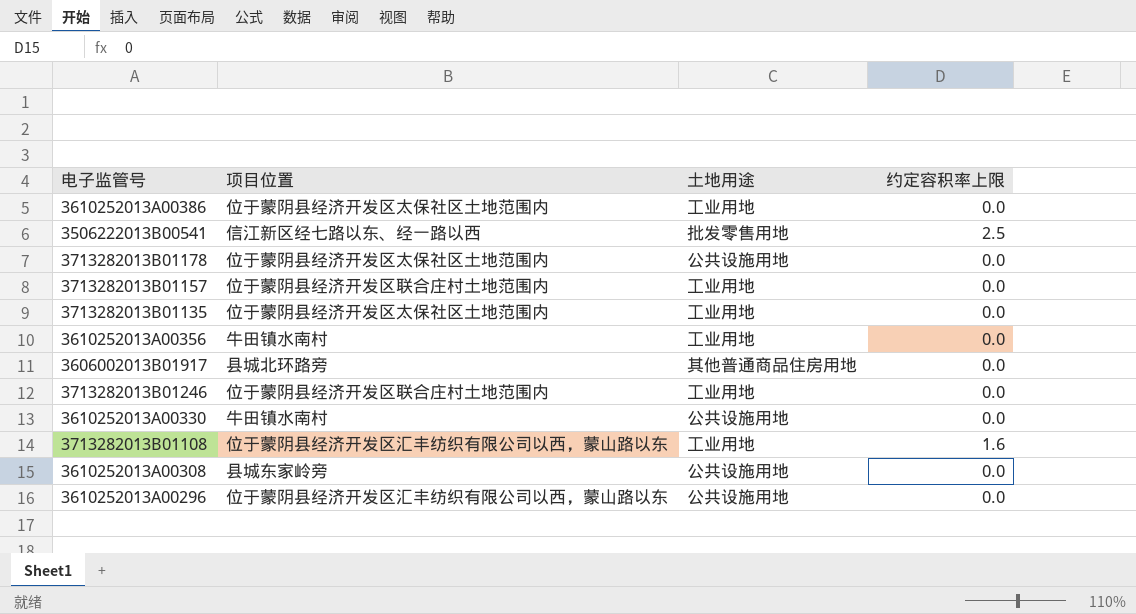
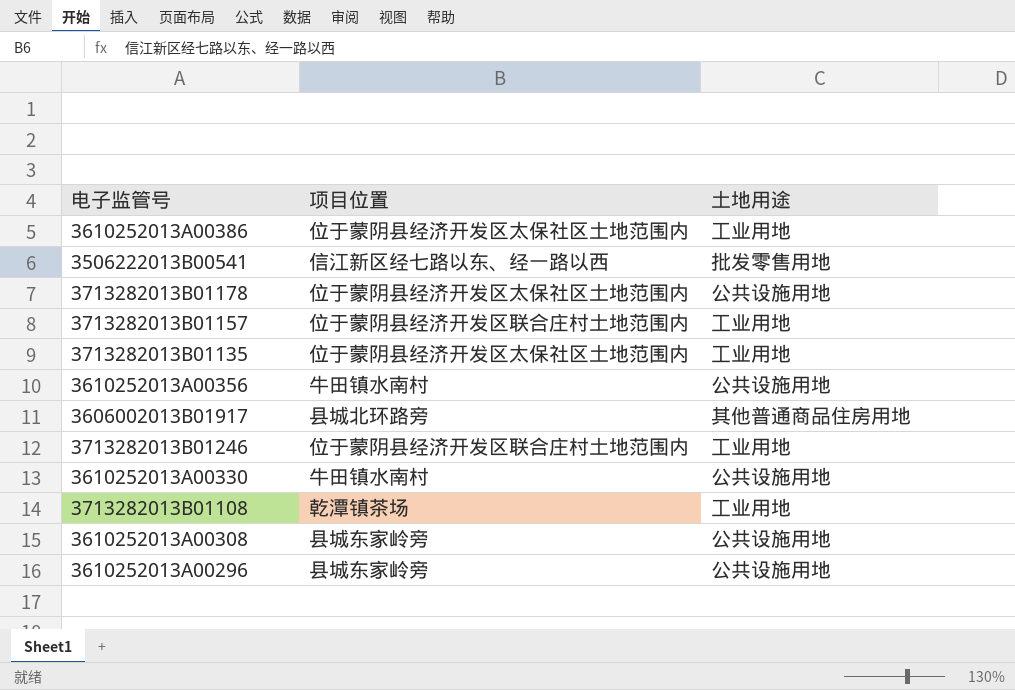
column 约定容积率上限 | position: 4 -> none
3610252013A00356 | 土地用途: 工业用地 -> 公共设施用地
3713282013B01108 | 项目位置: 位于蒙阴县经济开发区汇丰纺织有限公司以西，蒙山路以东 -> 乾潭镇茶场
3610252013A00296 | 项目位置: 位于蒙阴县经济开发区汇丰纺织有限公司以西，蒙山路以东 -> 县城东家岭旁

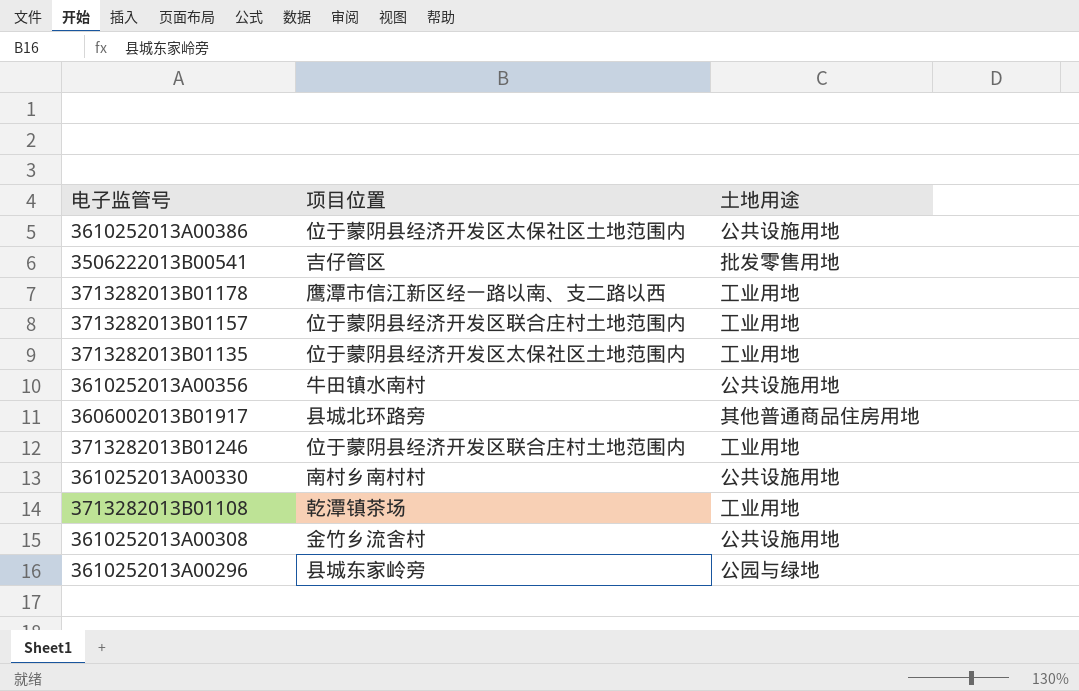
3610252013A00386 | 土地用途: 工业用地 -> 公共设施用地
3506222013B00541 | 项目位置: 信江新区经七路以东、经一路以西 -> 吉仔管区
3713282013B01178 | 项目位置: 位于蒙阴县经济开发区太保社区土地范围内 -> 鹰潭市信江新区经一路以南、支二路以西
3713282013B01178 | 土地用途: 公共设施用地 -> 工业用地
3610252013A00330 | 项目位置: 牛田镇水南村 -> 南村乡南村村
3610252013A00308 | 项目位置: 县城东家岭旁 -> 金竹乡流舍村
3610252013A00296 | 土地用途: 公共设施用地 -> 公园与绿地

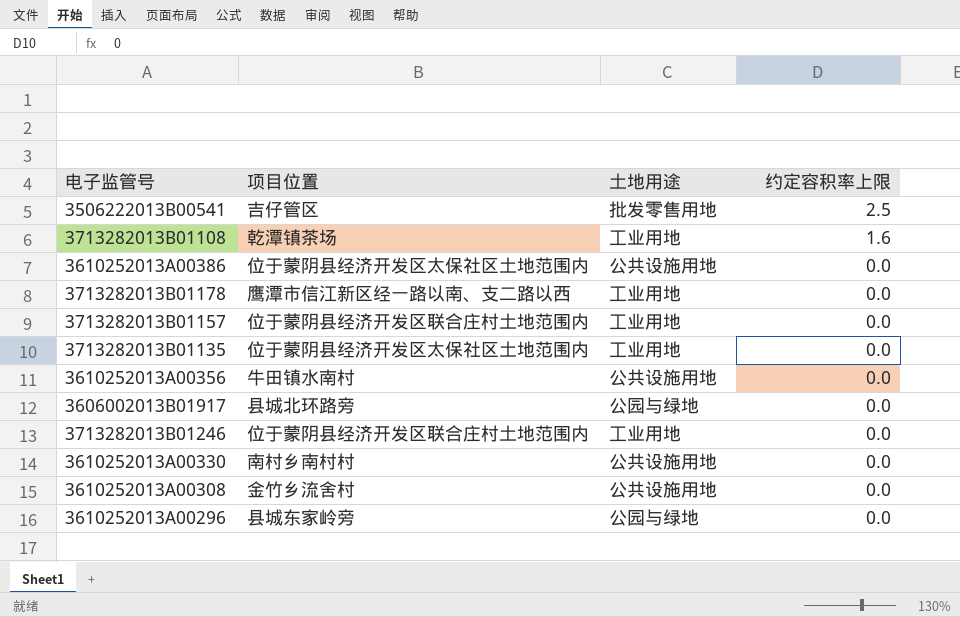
row order: none -> 约定容积率上限 descending
column 约定容积率上限 | position: none -> 4
3606002013B01917 | 土地用途: 其他普通商品住房用地 -> 公园与绿地

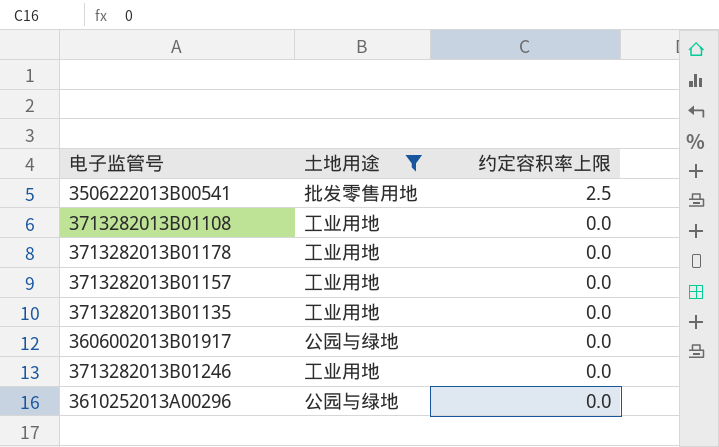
filter: none -> 土地用途 != 公共设施用地
column 项目位置 | position: 2 -> none
3713282013B01108 | 约定容积率上限: 1.6 -> 0.0

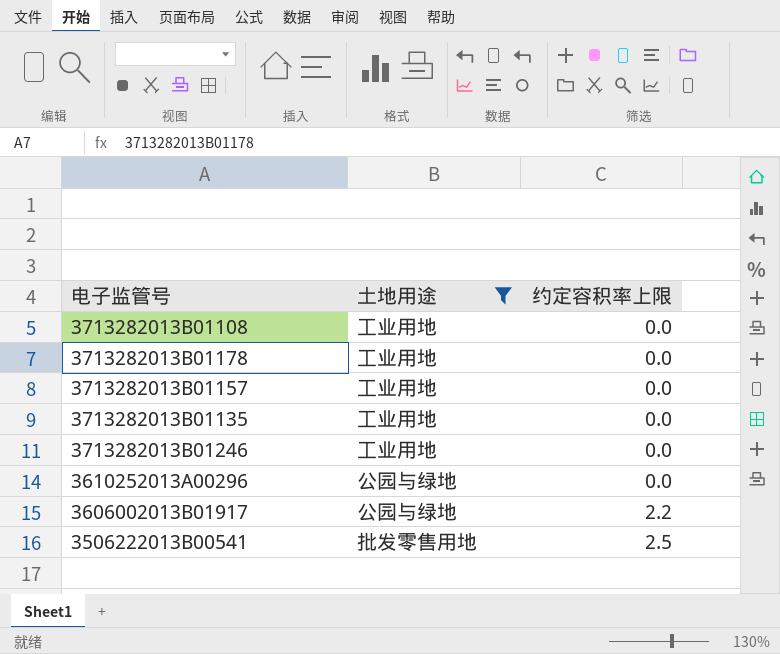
row order: 约定容积率上限 descending -> 约定容积率上限 ascending
3606002013B01917 | 约定容积率上限: 0.0 -> 2.2

